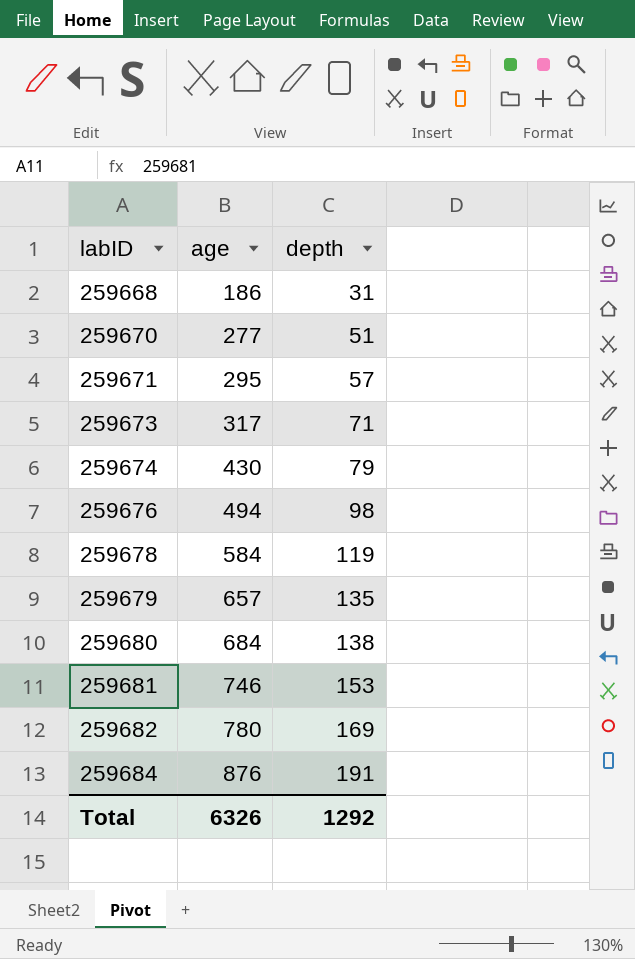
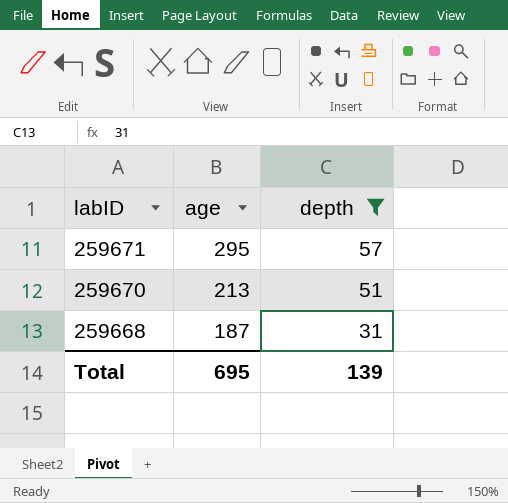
filter: none -> depth <= 57
row order: labID ascending -> labID descending
259670 | age: 277 -> 213
259668 | age: 186 -> 187
Total | age: 6326 -> 695
Total | depth: 1292 -> 139

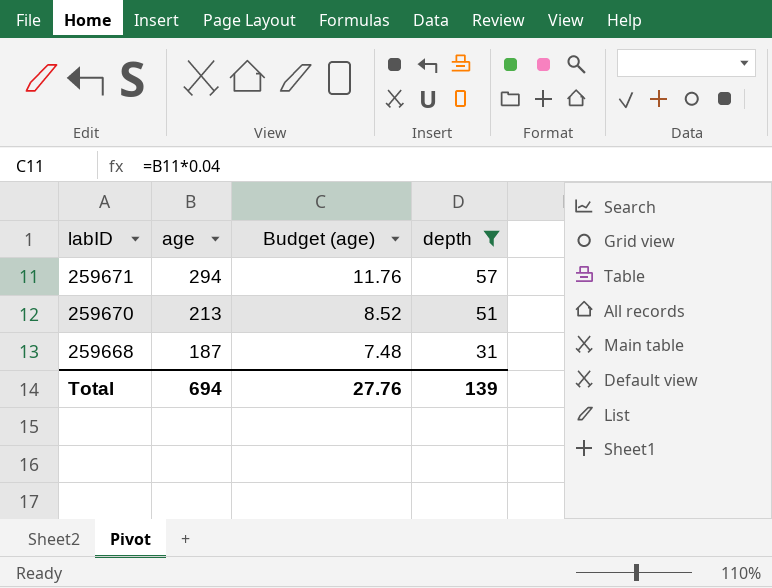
column Budget (age) | formula: none -> [age] * 0.04
259671 | age: 295 -> 294
Total | age: 695 -> 694

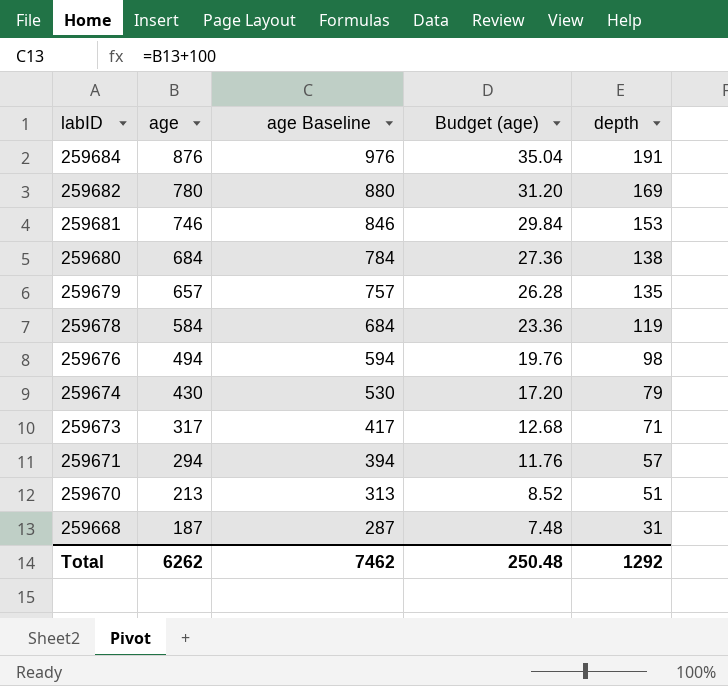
filter: depth <= 57 -> none
column age Baseline | formula: none -> [age] + 100
Total | age: 694 -> 6262
Total | Budget (age): 27.76 -> 250.48
Total | depth: 139 -> 1292

